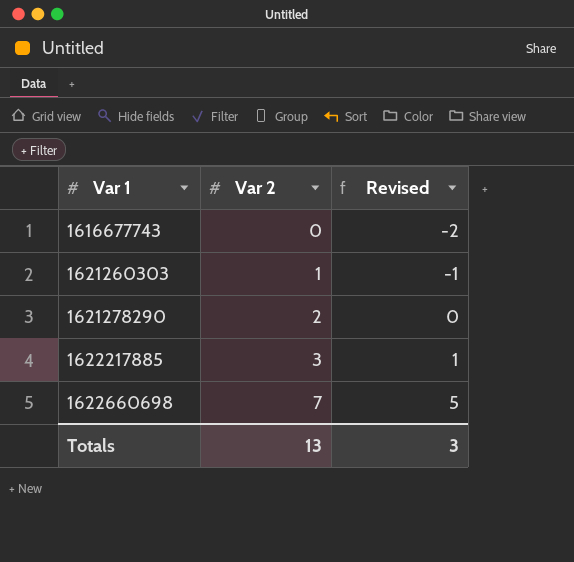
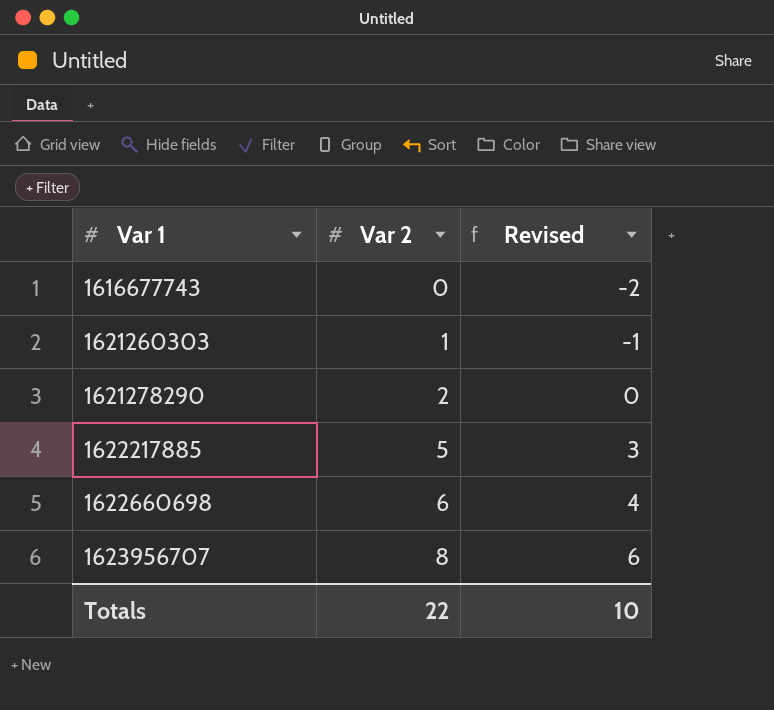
1622217885 | Var 2: 3 -> 5
1622217885 | Revised: 1 -> 3
1622660698 | Var 2: 7 -> 6
1622660698 | Revised: 5 -> 4
row 1623956707: none -> 8 | 6
Totals | Var 2: 13 -> 22
Totals | Revised: 3 -> 10

